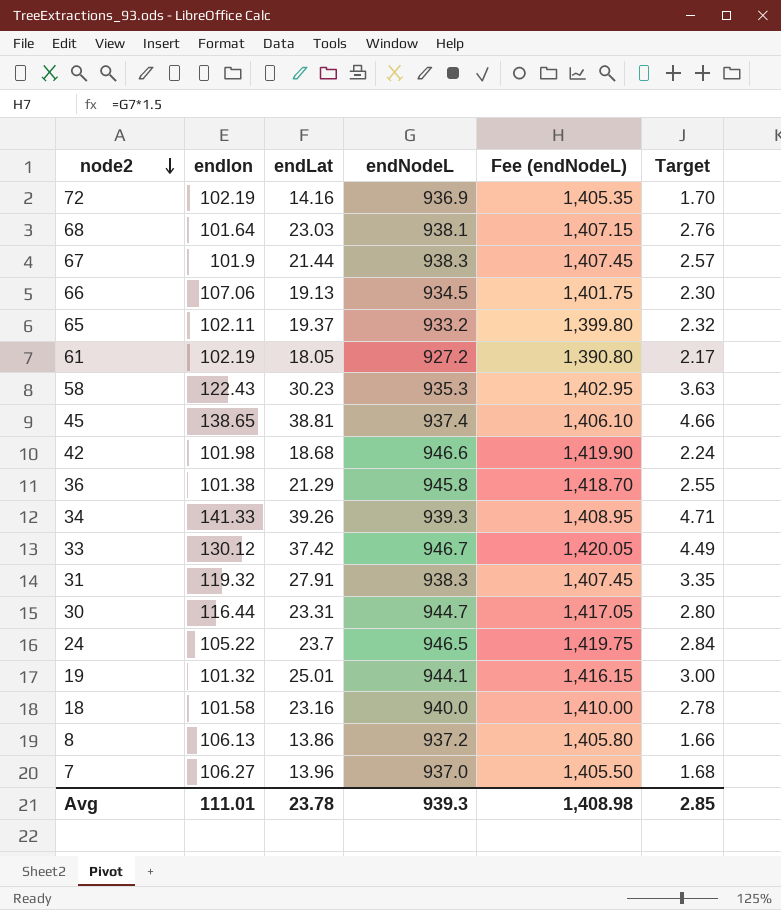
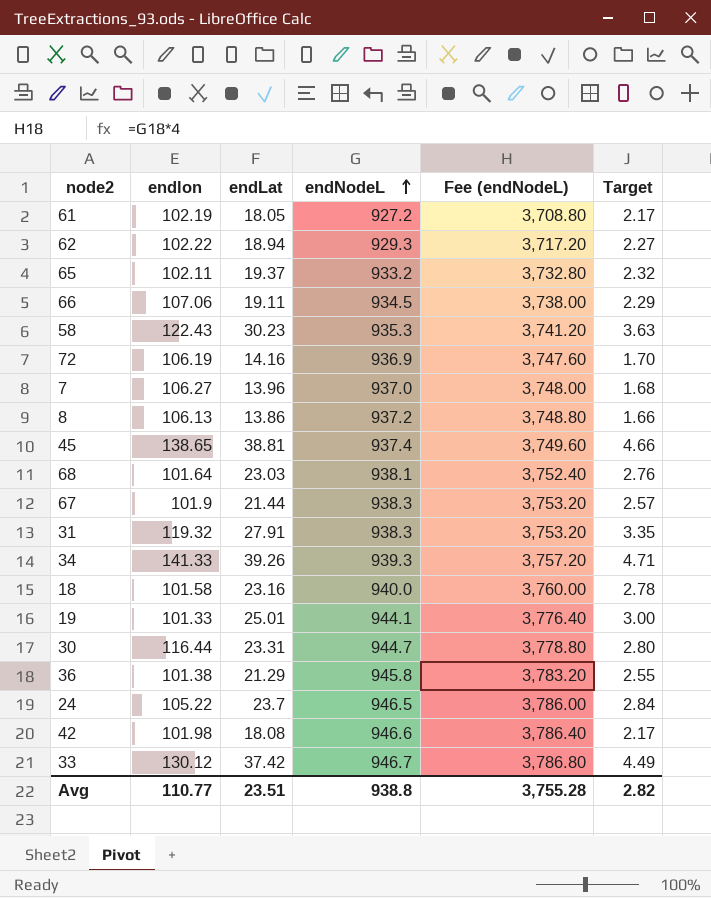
row order: node2 descending -> endNodeL ascending
column Fee (endNodeL) | formula: [endNodeL] * 1.5 -> [endNodeL] * 4
row 62: none -> 102.22 | 18.94 | 929.3 | 3,717.20 | 2.27
66 | endLat: 19.13 -> 19.11
66 | Target: 2.30 -> 2.29
72 | endlon: 102.19 -> 106.19
19 | endlon: 101.32 -> 101.33
42 | endLat: 18.68 -> 18.08
42 | Target: 2.24 -> 2.17
Avg | endlon: 111.01 -> 110.77
Avg | endLat: 23.78 -> 23.51
Avg | endNodeL: 939.3 -> 938.8
Avg | Fee (endNodeL): 1,408.98 -> 3,755.28
Avg | Target: 2.85 -> 2.82

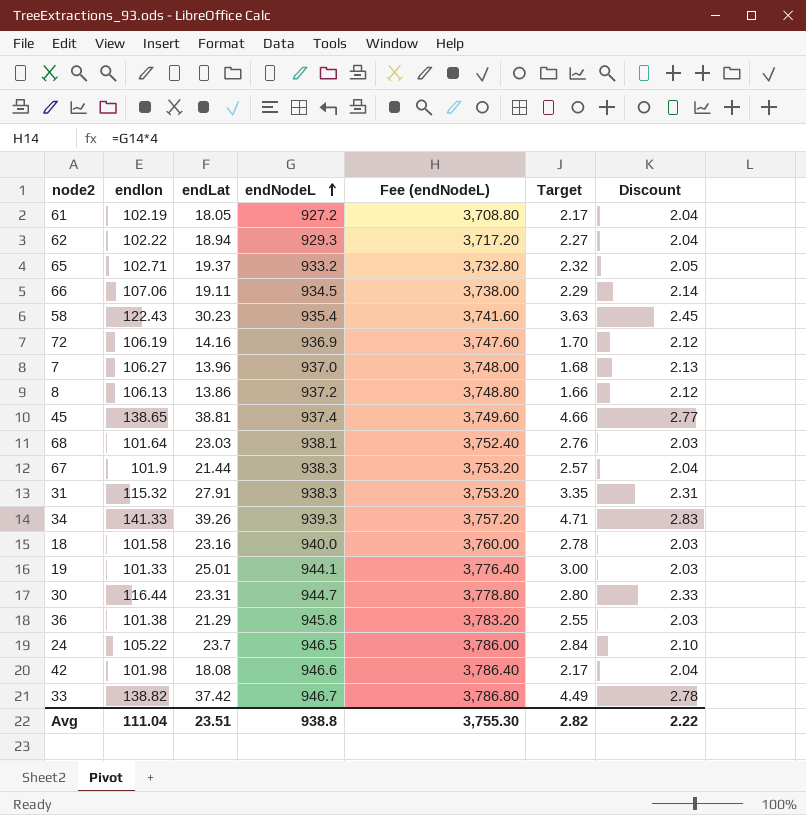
column Discount | formula: none -> [endlon] * 0.02
65 | endlon: 102.11 -> 102.71
58 | endNodeL: 935.3 -> 935.4
58 | Fee (endNodeL): 3,741.20 -> 3,741.60
31 | endlon: 119.32 -> 115.32
33 | endlon: 130.12 -> 138.82
Avg | endlon: 110.77 -> 111.04
Avg | Fee (endNodeL): 3,755.28 -> 3,755.30

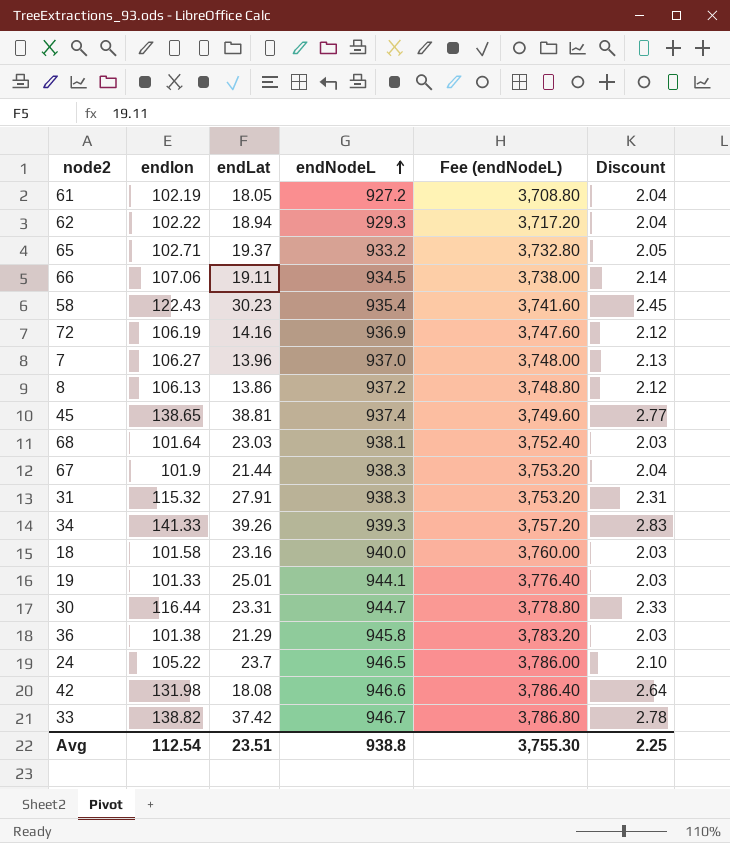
column Target | formula: [endLat] * 0.12 -> none
42 | endlon: 101.98 -> 131.98
42 | Discount: 2.04 -> 2.64
Avg | endlon: 111.04 -> 112.54
Avg | Discount: 2.22 -> 2.25

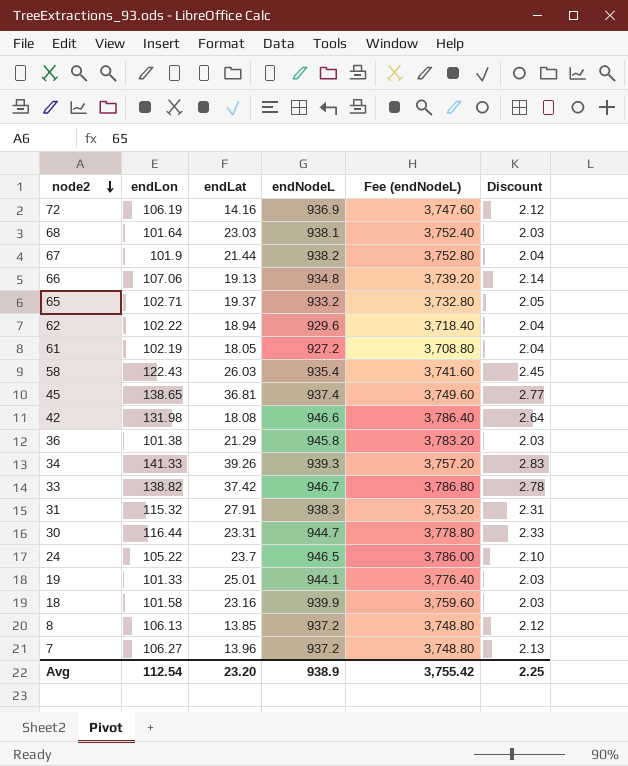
row order: endNodeL ascending -> node2 descending
column name: endlon -> endLon
67 | endNodeL: 938.3 -> 938.2
67 | Fee (endNodeL): 3,753.20 -> 3,752.80
66 | endLat: 19.11 -> 19.13
66 | endNodeL: 934.5 -> 934.8
66 | Fee (endNodeL): 3,738.00 -> 3,739.20
62 | endNodeL: 929.3 -> 929.6
62 | Fee (endNodeL): 3,717.20 -> 3,718.40
58 | endLat: 30.23 -> 26.03
45 | endLat: 38.81 -> 36.81
18 | endNodeL: 940.0 -> 939.9
18 | Fee (endNodeL): 3,760.00 -> 3,759.60
8 | endLat: 13.86 -> 13.85
7 | endNodeL: 937.0 -> 937.2
7 | Fee (endNodeL): 3,748.00 -> 3,748.80
Avg | endLat: 23.51 -> 23.20
Avg | endNodeL: 938.8 -> 938.9
Avg | Fee (endNodeL): 3,755.30 -> 3,755.42

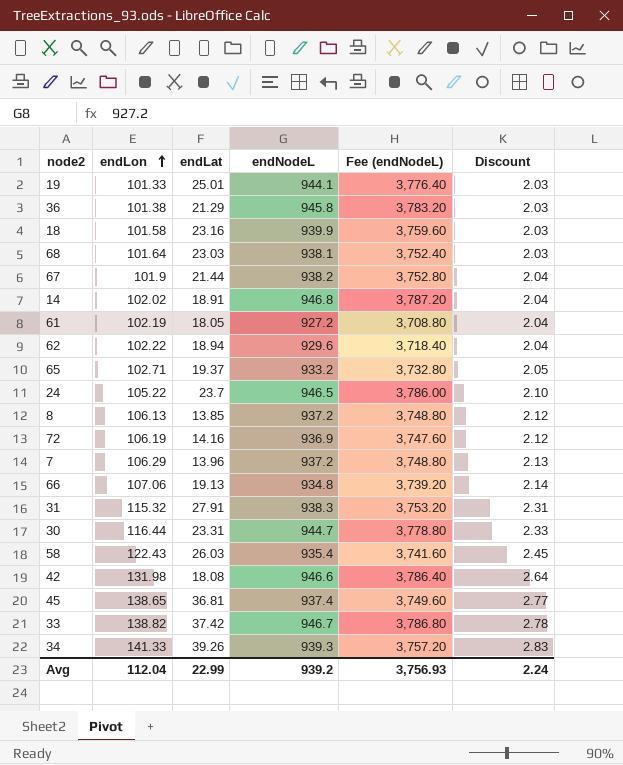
row order: node2 descending -> endLon ascending
row 14: none -> 102.02 | 18.91 | 946.8 | 3,787.20 | 2.04
7 | endLon: 106.27 -> 106.29
Avg | endLon: 112.54 -> 112.04
Avg | endLat: 23.20 -> 22.99
Avg | endNodeL: 938.9 -> 939.2
Avg | Fee (endNodeL): 3,755.42 -> 3,756.93
Avg | Discount: 2.25 -> 2.24

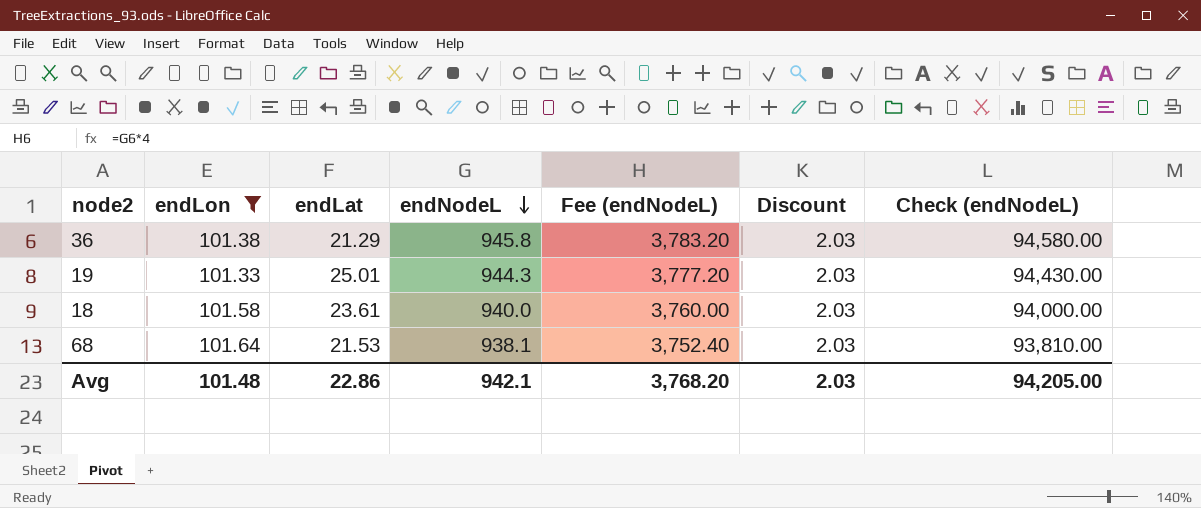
filter: none -> endLon <= 101.64
row order: endLon ascending -> endNodeL descending
column Check (endNodeL) | formula: none -> [endNodeL] * 100
19 | endNodeL: 944.1 -> 944.3
19 | Fee (endNodeL): 3,776.40 -> 3,777.20
18 | endLat: 23.16 -> 23.61
18 | endNodeL: 939.9 -> 940.0
18 | Fee (endNodeL): 3,759.60 -> 3,760.00
68 | endLat: 23.03 -> 21.53
Avg | endLon: 112.04 -> 101.48
Avg | endLat: 22.99 -> 22.86
Avg | endNodeL: 939.2 -> 942.1
Avg | Fee (endNodeL): 3,756.93 -> 3,768.20
Avg | Discount: 2.24 -> 2.03

